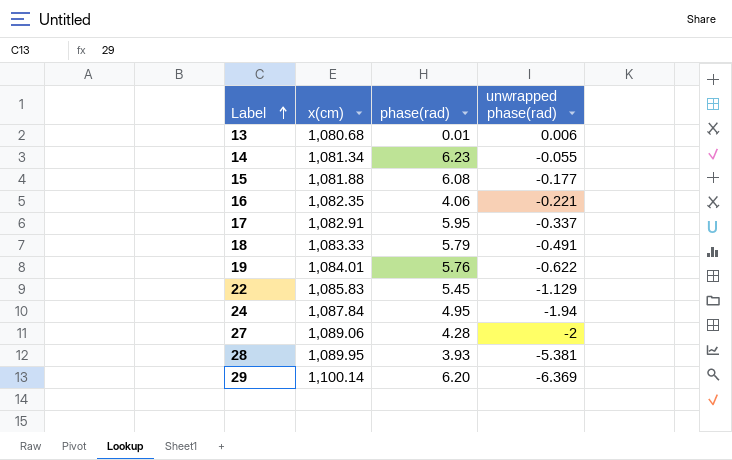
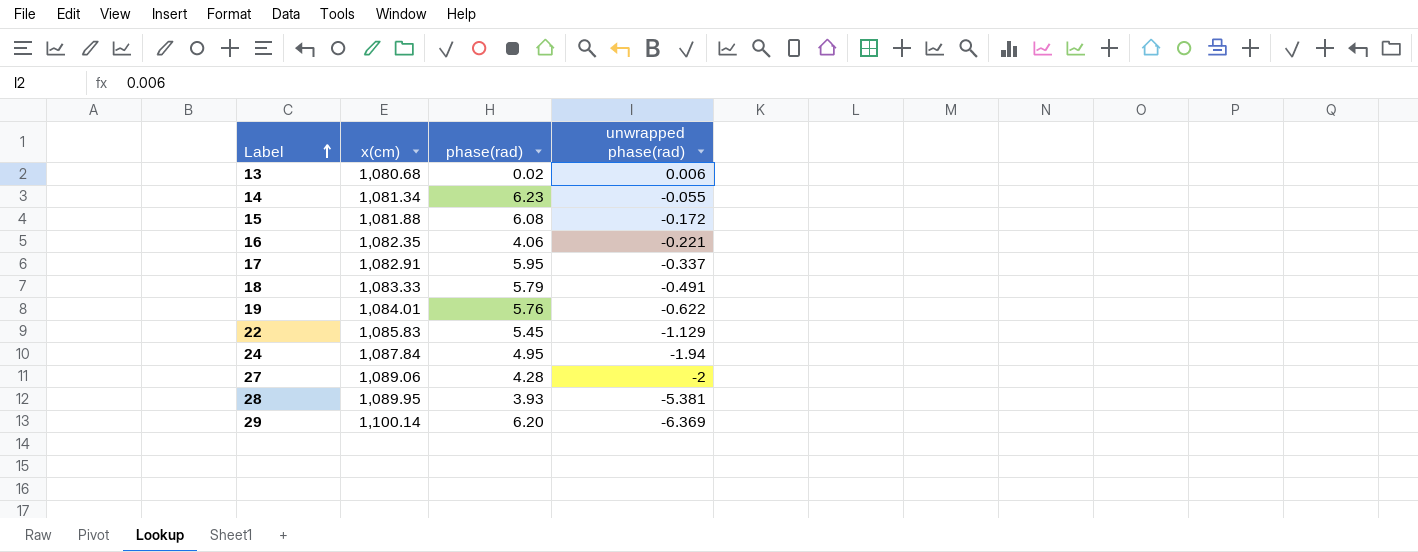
13 | phase(rad): 0.01 -> 0.02
15 | unwrapped phase(rad): -0.177 -> -0.172

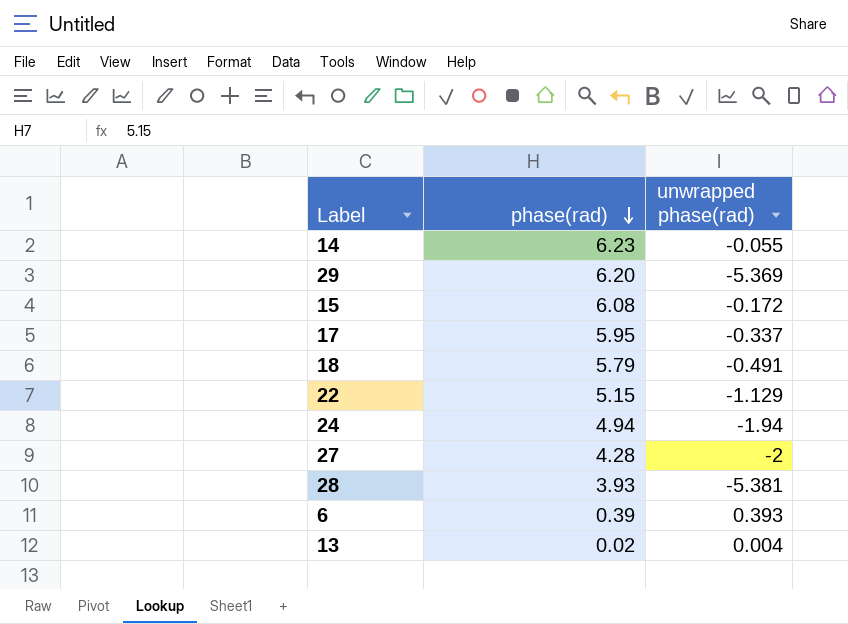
row order: Label ascending -> phase(rad) descending
column x(cm) | position: 2 -> none
row 16: 1,082.35 | 4.06 | -0.221 -> none
row 19: 1,084.01 | 5.76 | -0.622 -> none
29 | unwrapped phase(rad): -6.369 -> -5.369
22 | phase(rad): 5.45 -> 5.15
24 | phase(rad): 4.95 -> 4.94
row 6: none -> 0.39 | 0.393
13 | unwrapped phase(rad): 0.006 -> 0.004

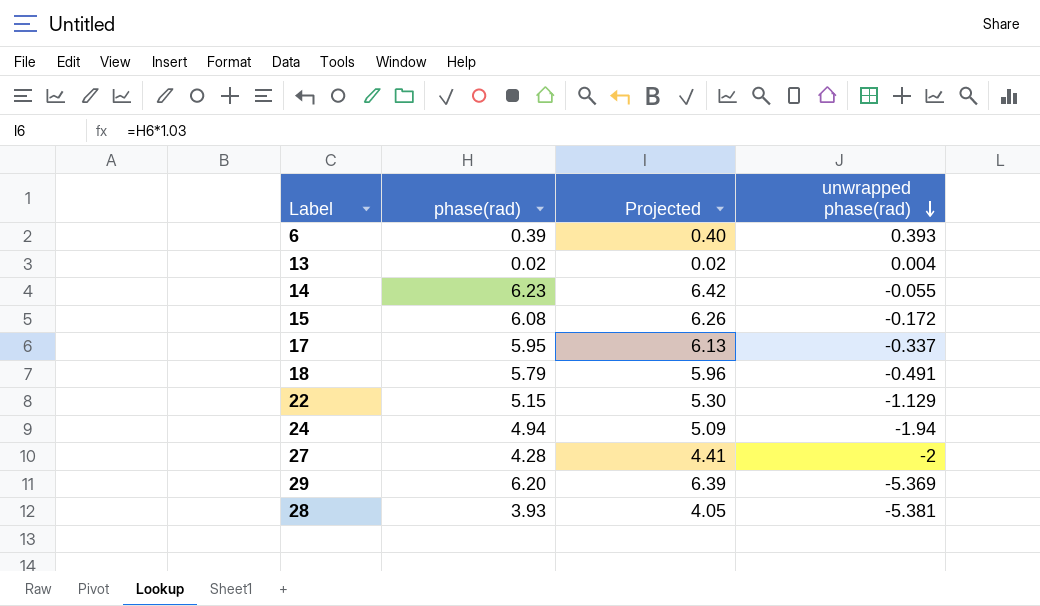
row order: phase(rad) descending -> unwrapped phase(rad) descending
column Projected | formula: none -> [phase(rad)] * 1.03

